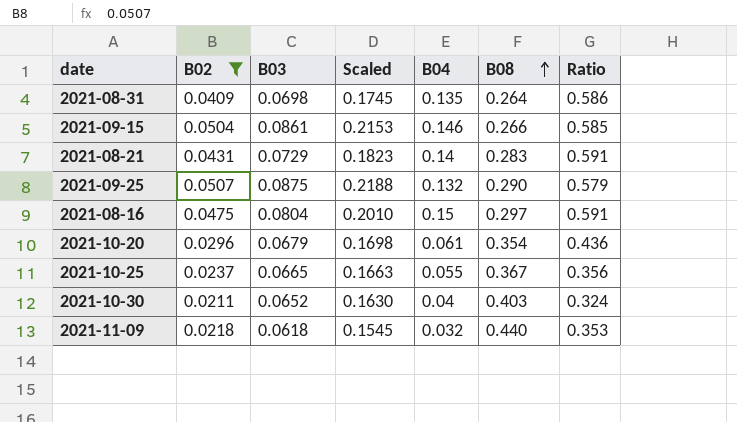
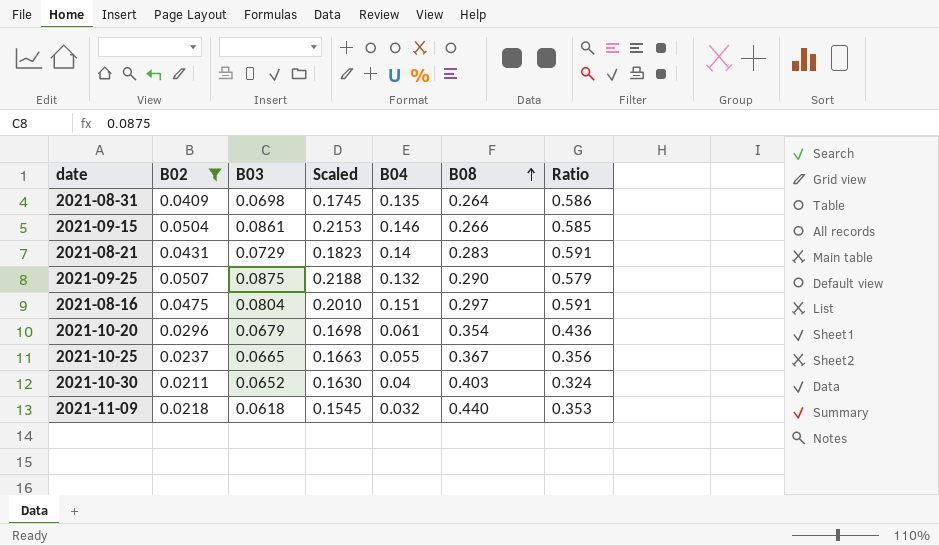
2021-08-16 | B04: 0.15 -> 0.151

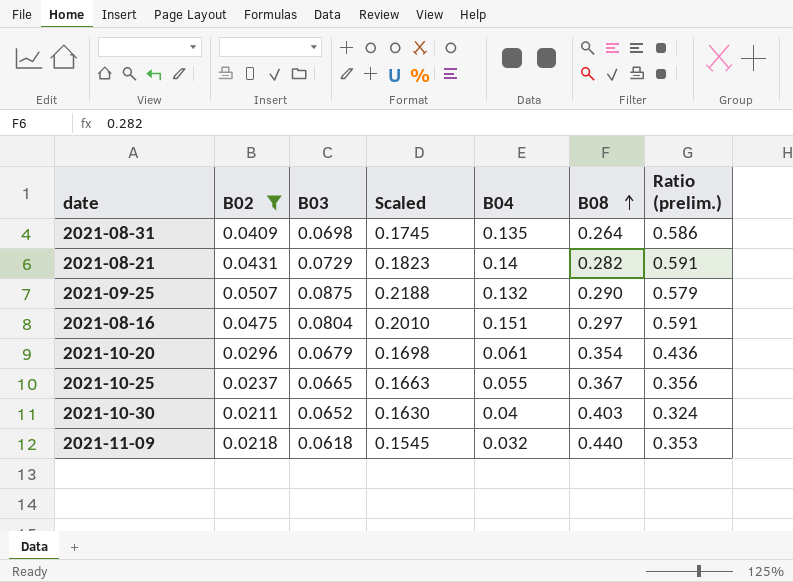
column name: Ratio -> Ratio (prelim.)
row 2021-09-15: 0.0504 | 0.0861 | 0.2153 | 0.146 | 0.266 | 0.585 -> none
2021-08-21 | B08: 0.283 -> 0.282

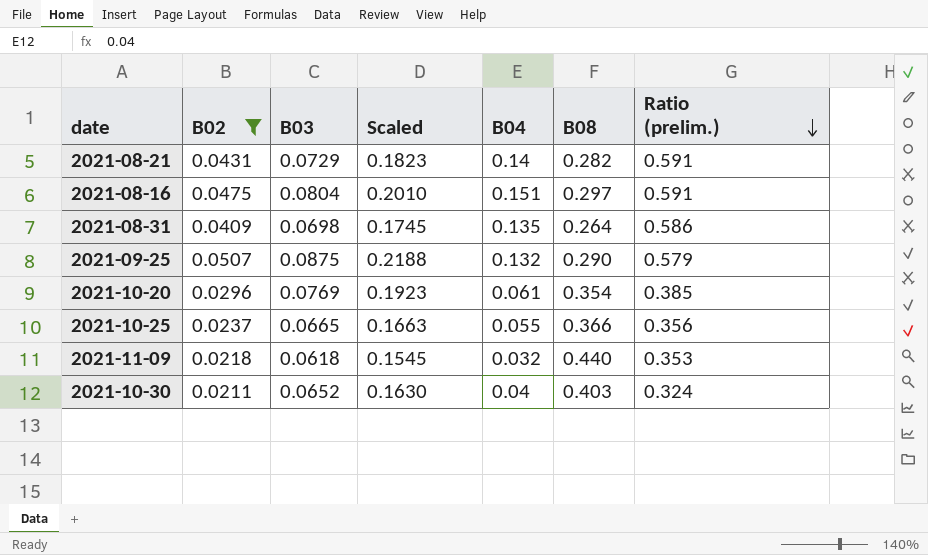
row order: B08 ascending -> Ratio (prelim.) descending
2021-10-20 | B03: 0.0679 -> 0.0769
2021-10-20 | Scaled: 0.1698 -> 0.1923
2021-10-20 | Ratio (prelim.): 0.436 -> 0.385
2021-10-25 | B08: 0.367 -> 0.366

